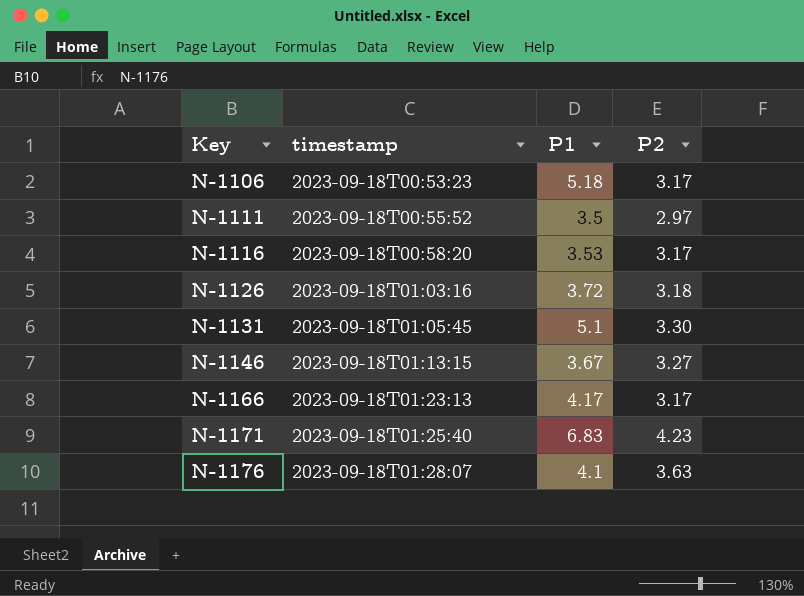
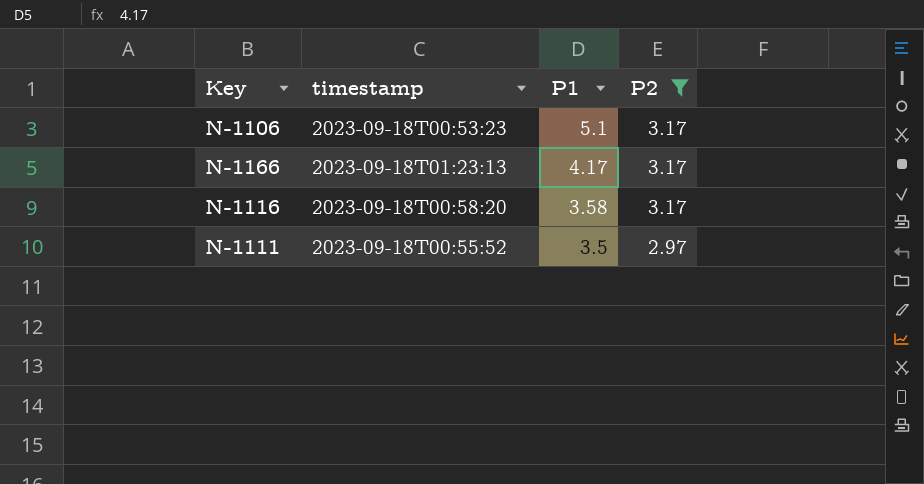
filter: none -> P2 <= 3.17
row order: Key ascending -> P1 descending
N-1106 | P1: 5.18 -> 5.1
N-1116 | P1: 3.53 -> 3.58

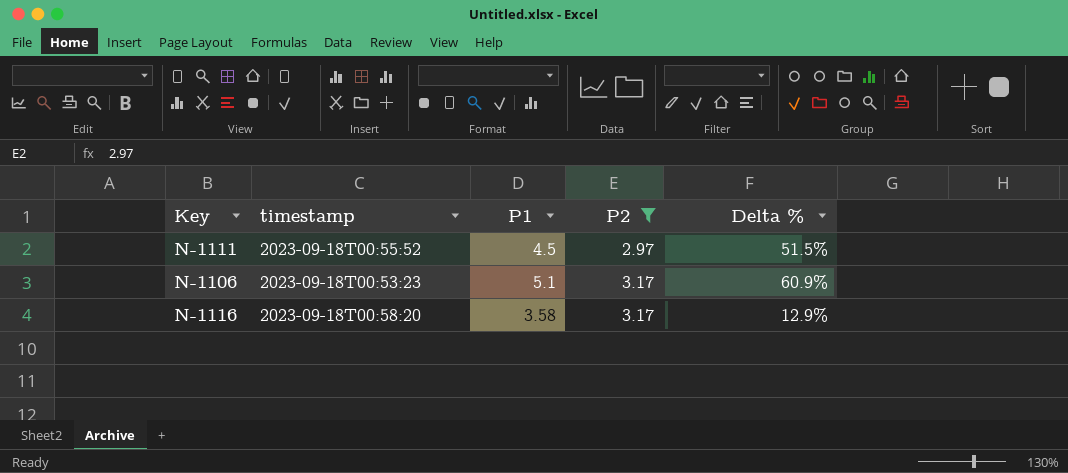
row order: P1 descending -> P2 ascending
column Delta % | formula: none -> ([P1] - [P2]) / [P2]
row N-1166: 2023-09-18T01:23:13 | 4.17 | 3.17 -> none
N-1111 | P1: 3.5 -> 4.5

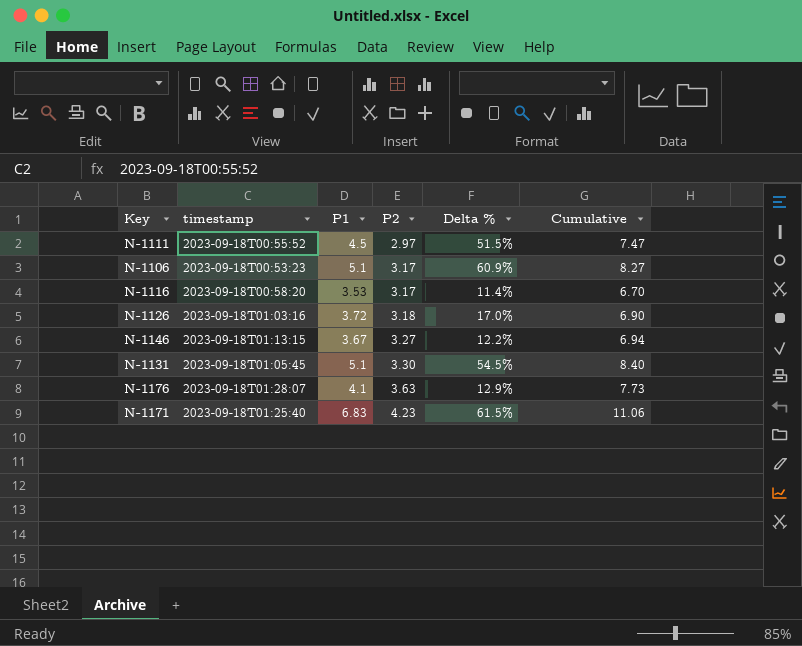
filter: P2 <= 3.17 -> none
column Cumulative | formula: none -> [P1] + [P2]
N-1116 | P1: 3.58 -> 3.53
N-1116 | Delta %: 12.9% -> 11.4%

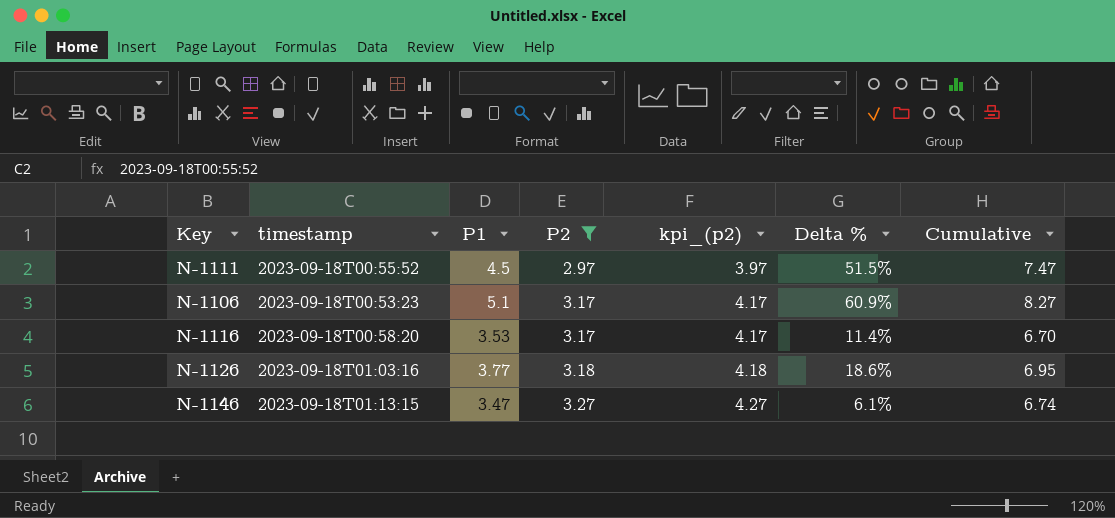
filter: none -> P2 <= 3.27
column kpi_(p2) | formula: none -> [P2] + 1
N-1126 | P1: 3.72 -> 3.77
N-1126 | Delta %: 17.0% -> 18.6%
N-1126 | Cumulative: 6.90 -> 6.95
N-1146 | P1: 3.67 -> 3.47
N-1146 | Delta %: 12.2% -> 6.1%
N-1146 | Cumulative: 6.94 -> 6.74

